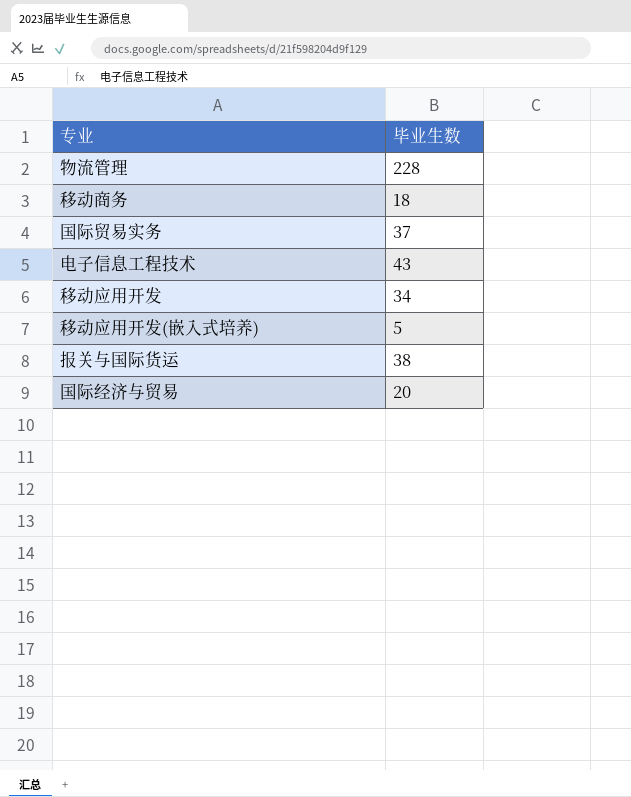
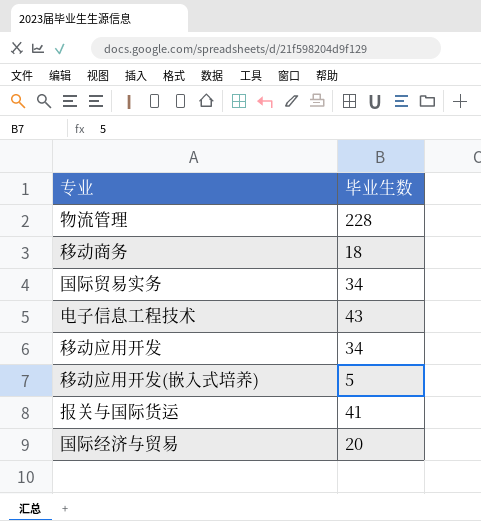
国际贸易实务 | 毕业生数: 37 -> 34
报关与国际货运 | 毕业生数: 38 -> 41

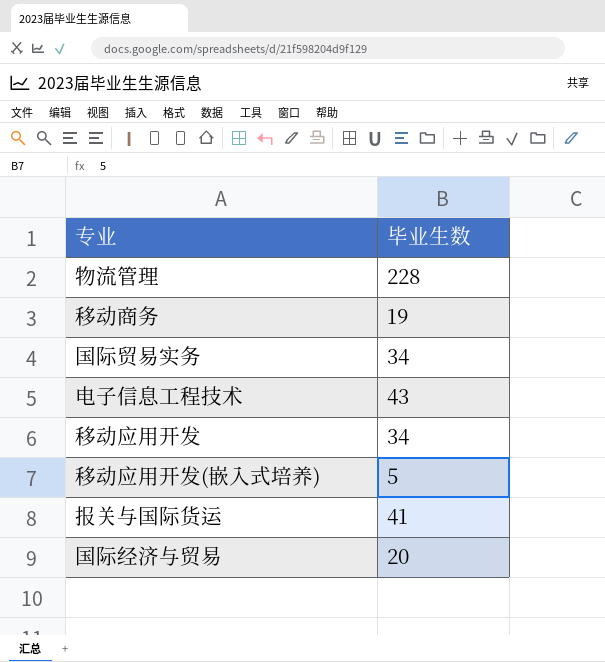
移动商务 | 毕业生数: 18 -> 19

